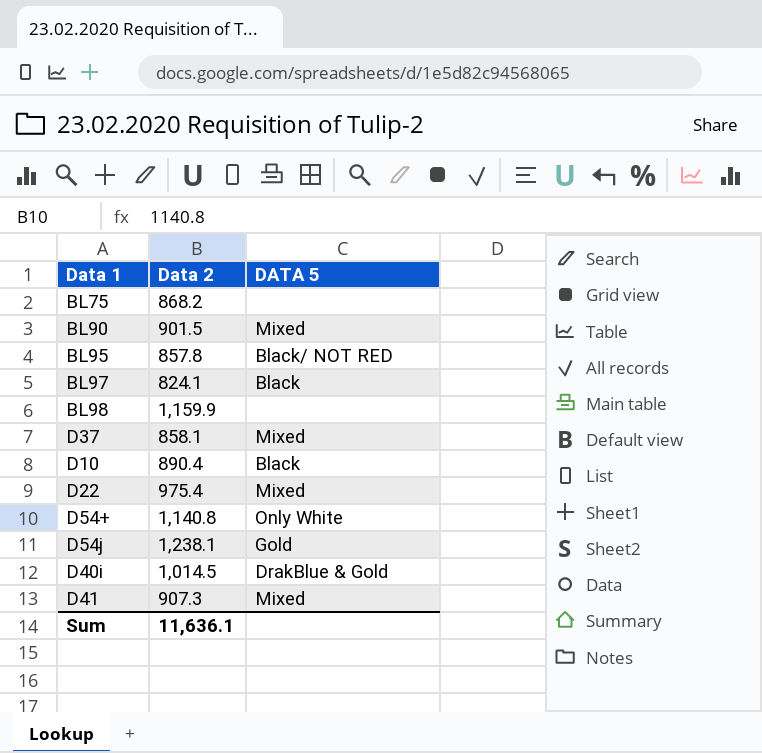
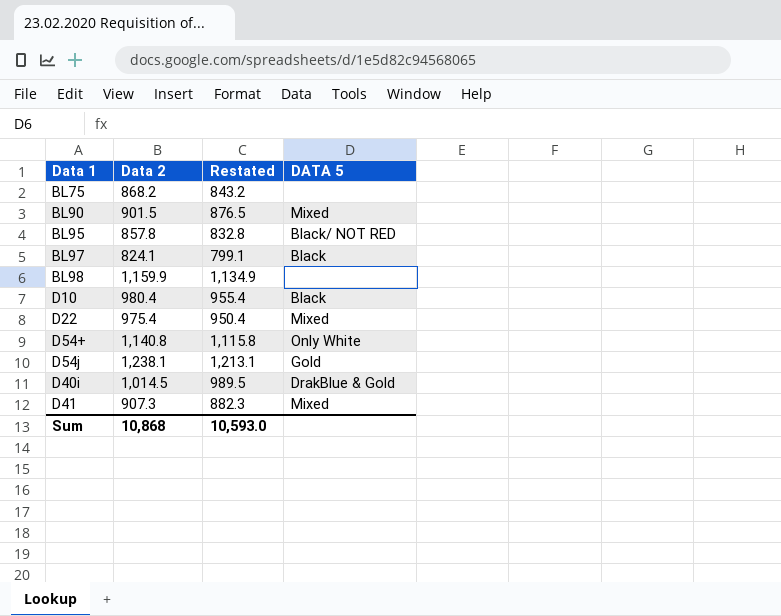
column Restated | formula: none -> [Data 2] - 25
row D37: 858.1 | Mixed -> none
D10 | Data 2: 890.4 -> 980.4
Sum | Data 2: 11,636.1 -> 10,868

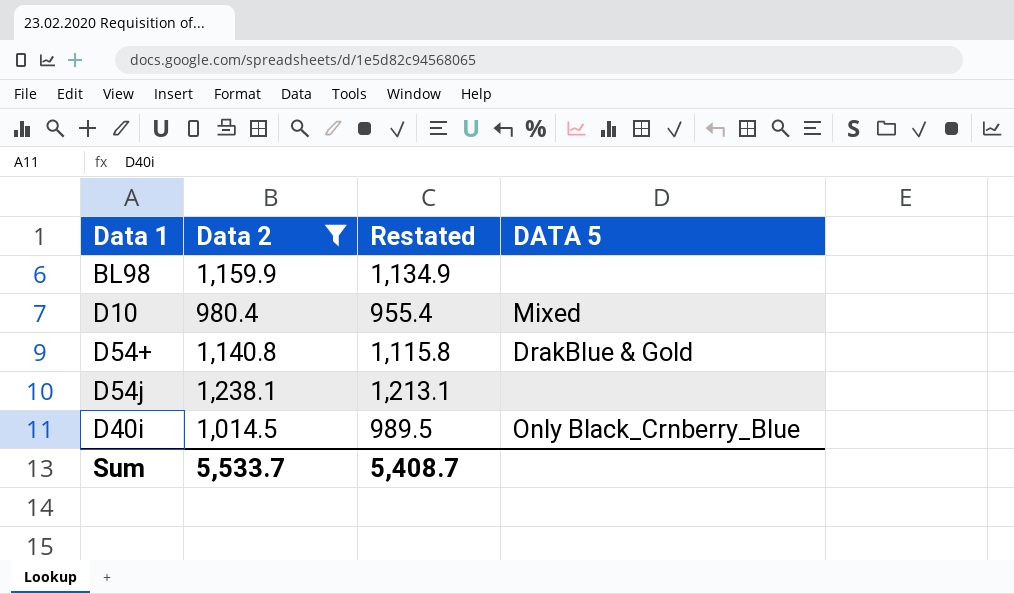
filter: none -> Data 2 >= 980.4
D10 | DATA 5: Black -> Mixed
D54+ | DATA 5: Only White -> DrakBlue & Gold
D54j | DATA 5: Gold -> none
D40i | DATA 5: DrakBlue & Gold -> Only Black_Crnberry_Blue
Sum | Data 2: 10,868 -> 5,533.7
Sum | Restated: 10,593.0 -> 5,408.7

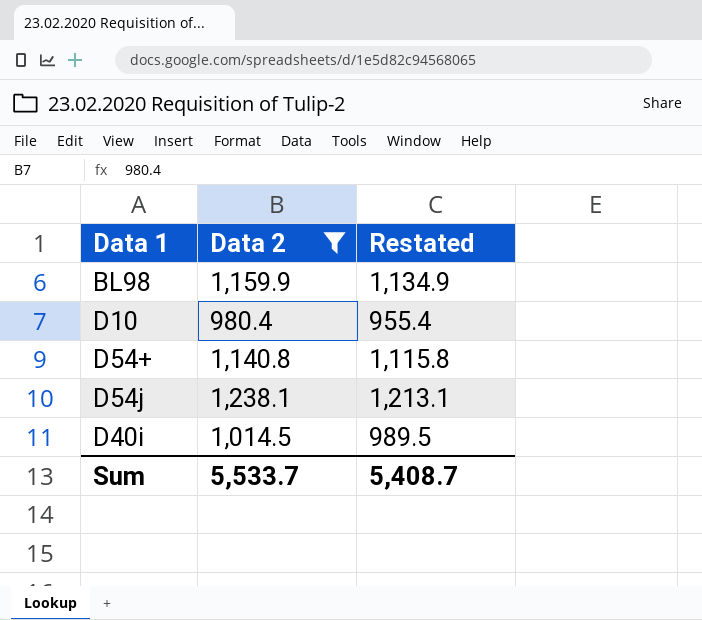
column DATA 5 | position: 4 -> none

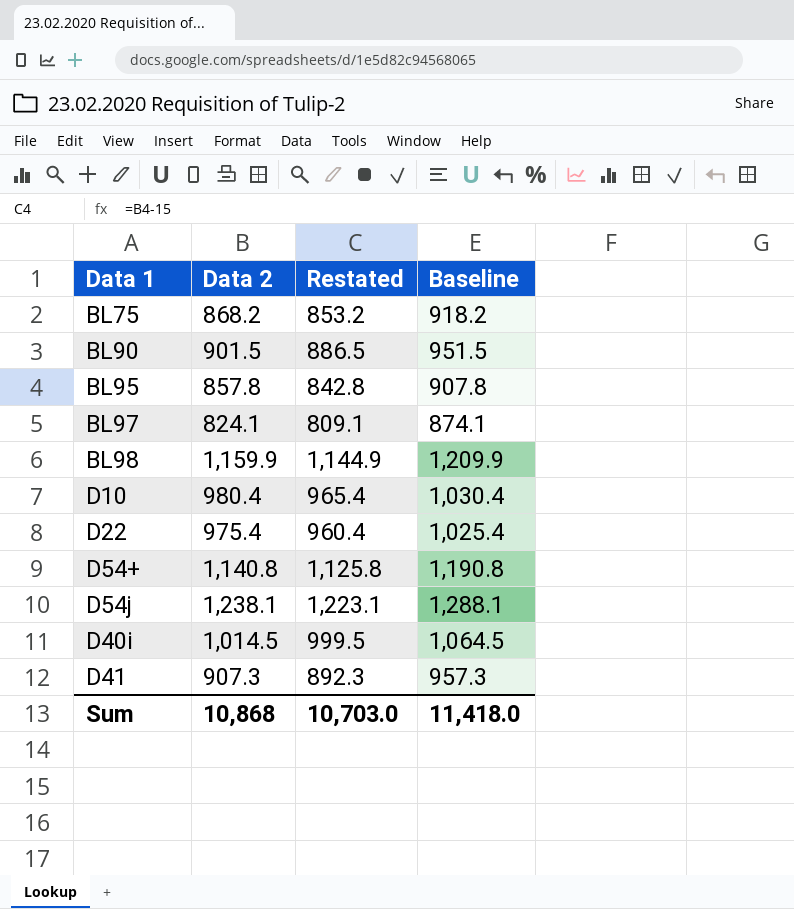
filter: Data 2 >= 980.4 -> none
column Restated | formula: [Data 2] - 25 -> [Data 2] - 15
column Baseline | formula: none -> [Data 2] + 50
Sum | Data 2: 5,533.7 -> 10,868
Sum | Restated: 5,408.7 -> 10,703.0

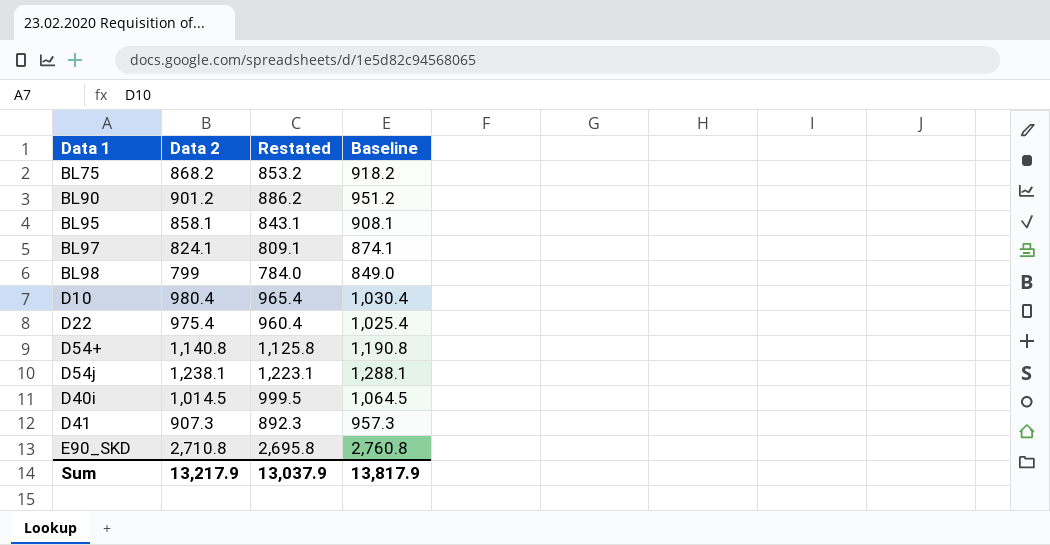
BL90 | Data 2: 901.5 -> 901.2
BL90 | Restated: 886.5 -> 886.2
BL90 | Baseline: 951.5 -> 951.2
BL95 | Data 2: 857.8 -> 858.1
BL95 | Restated: 842.8 -> 843.1
BL95 | Baseline: 907.8 -> 908.1
BL98 | Data 2: 1,159.9 -> 799
BL98 | Restated: 1,144.9 -> 784.0
BL98 | Baseline: 1,209.9 -> 849.0
row E90_SKD: none -> 2,710.8 | 2,695.8 | 2,760.8
Sum | Data 2: 10,868 -> 13,217.9
Sum | Restated: 10,703.0 -> 13,037.9
Sum | Baseline: 11,418.0 -> 13,817.9

